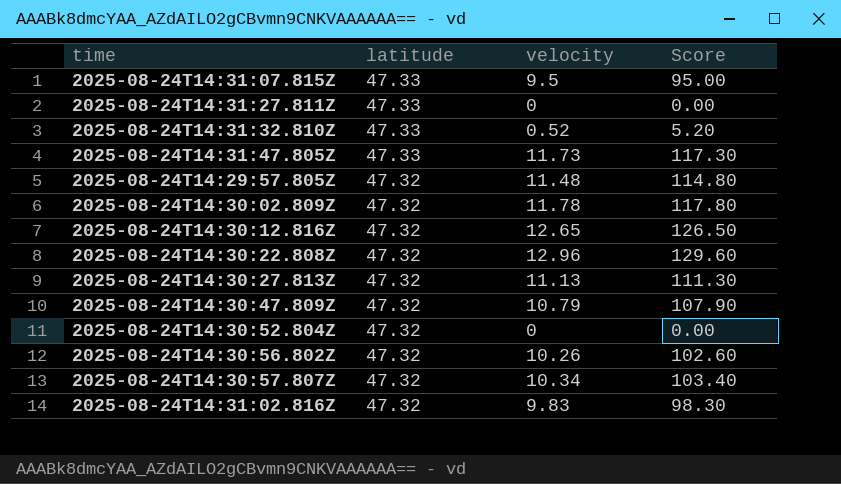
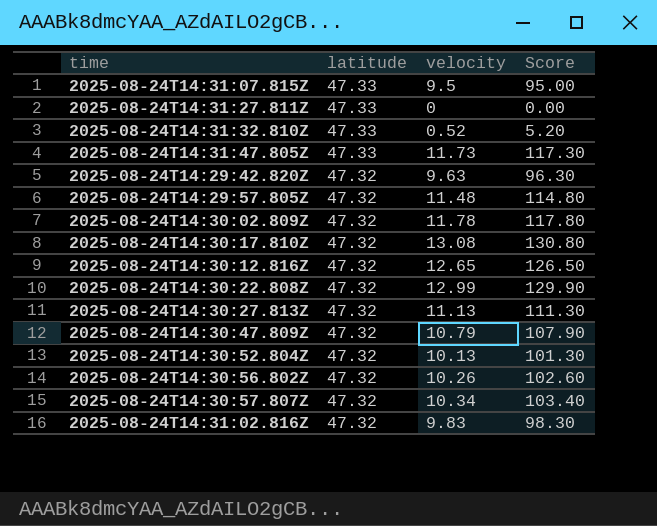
row 2025-08-24T14:29:42.820Z: none -> 47.32 | 9.63 | 96.30
row 2025-08-24T14:30:17.810Z: none -> 47.32 | 13.08 | 130.80
2025-08-24T14:30:22.808Z | velocity: 12.96 -> 12.99
2025-08-24T14:30:22.808Z | Score: 129.60 -> 129.90
2025-08-24T14:30:52.804Z | velocity: 0 -> 10.13
2025-08-24T14:30:52.804Z | Score: 0.00 -> 101.30

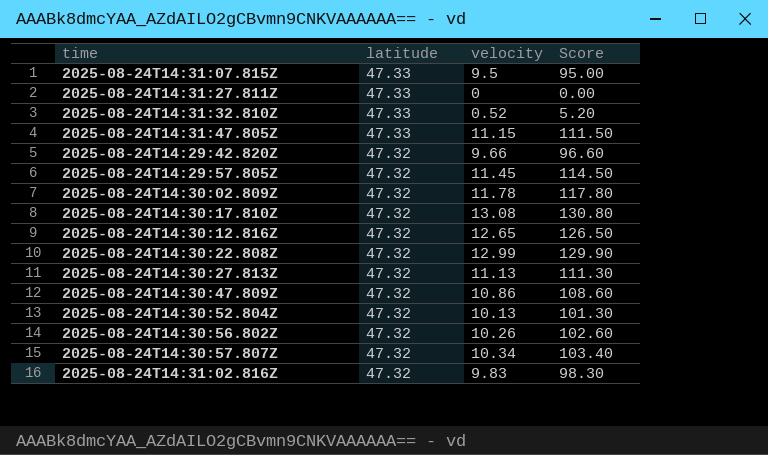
2025-08-24T14:31:47.805Z | velocity: 11.73 -> 11.15
2025-08-24T14:31:47.805Z | Score: 117.30 -> 111.50
2025-08-24T14:29:42.820Z | velocity: 9.63 -> 9.66
2025-08-24T14:29:42.820Z | Score: 96.30 -> 96.60
2025-08-24T14:29:57.805Z | velocity: 11.48 -> 11.45
2025-08-24T14:29:57.805Z | Score: 114.80 -> 114.50
2025-08-24T14:30:47.809Z | velocity: 10.79 -> 10.86
2025-08-24T14:30:47.809Z | Score: 107.90 -> 108.60

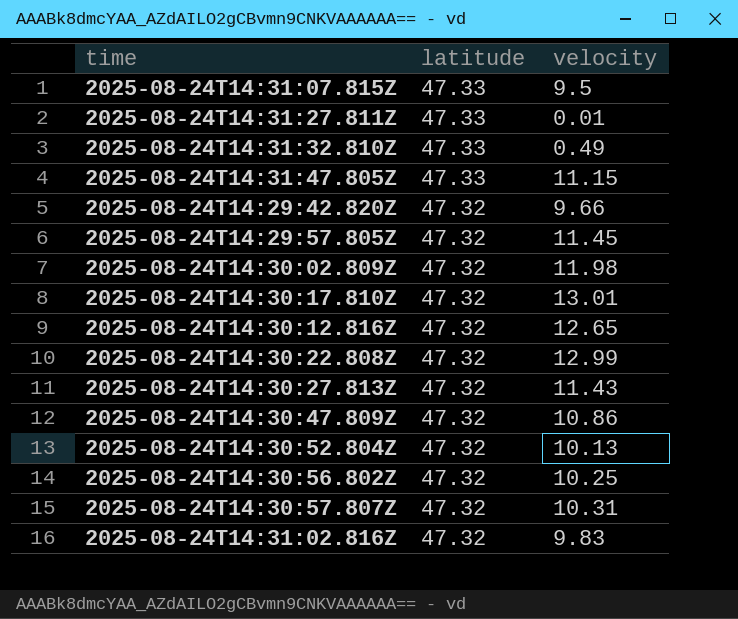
column Score | formula: [velocity] * 10 -> none
2025-08-24T14:31:27.811Z | velocity: 0 -> 0.01
2025-08-24T14:31:32.810Z | velocity: 0.52 -> 0.49
2025-08-24T14:30:02.809Z | velocity: 11.78 -> 11.98
2025-08-24T14:30:17.810Z | velocity: 13.08 -> 13.01
2025-08-24T14:30:27.813Z | velocity: 11.13 -> 11.43
2025-08-24T14:30:56.802Z | velocity: 10.26 -> 10.25
2025-08-24T14:30:57.807Z | velocity: 10.34 -> 10.31

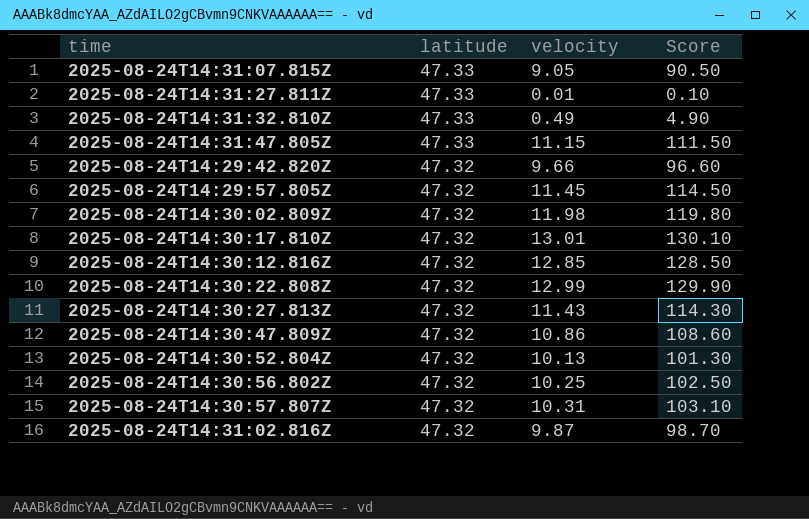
column Score | formula: none -> [velocity] * 10
2025-08-24T14:31:07.815Z | velocity: 9.5 -> 9.05
2025-08-24T14:30:12.816Z | velocity: 12.65 -> 12.85
2025-08-24T14:31:02.816Z | velocity: 9.83 -> 9.87

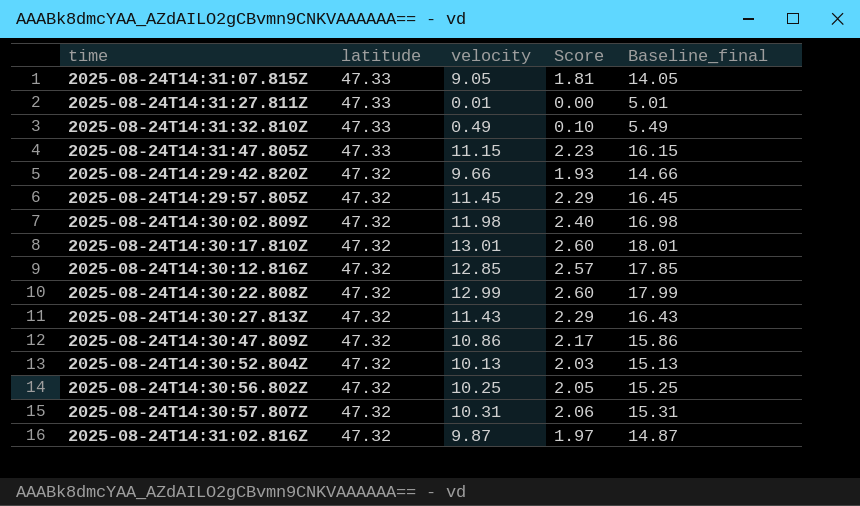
column Score | formula: [velocity] * 10 -> [velocity] * 0.2
column Baseline_final | formula: none -> [velocity] + 5

